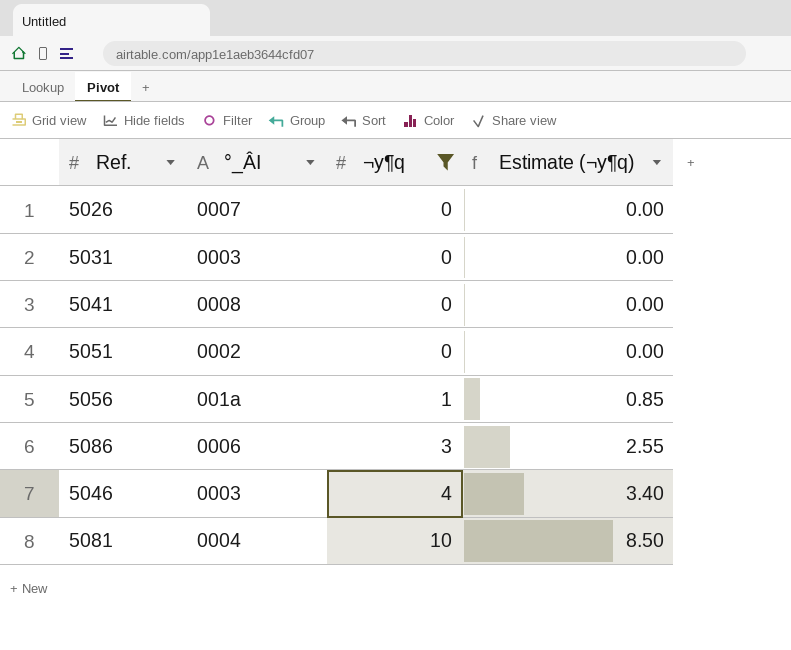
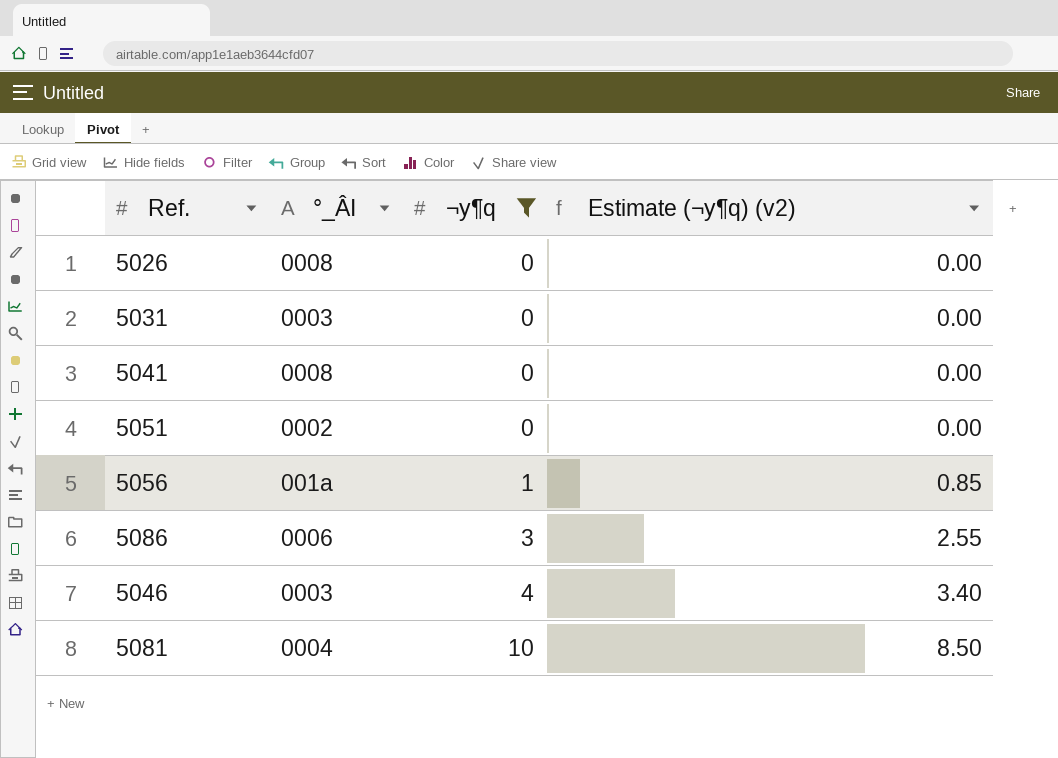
column name: Estimate (¬y¶q) -> Estimate (¬y¶q) (v2)
5026 | °_ÂI: 0007 -> 0008

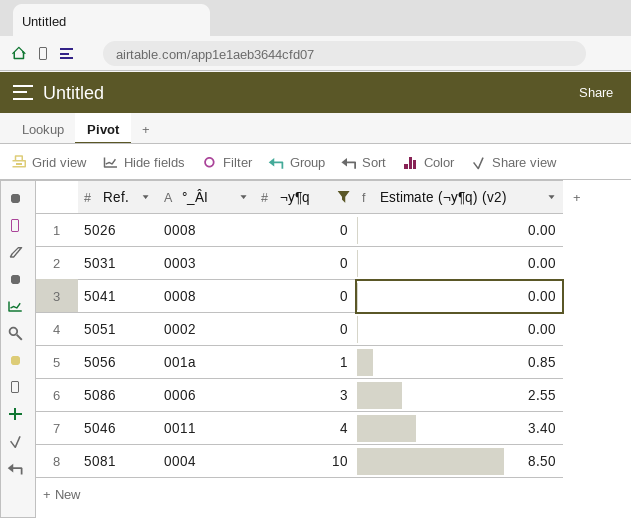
5046 | °_ÂI: 0003 -> 0011

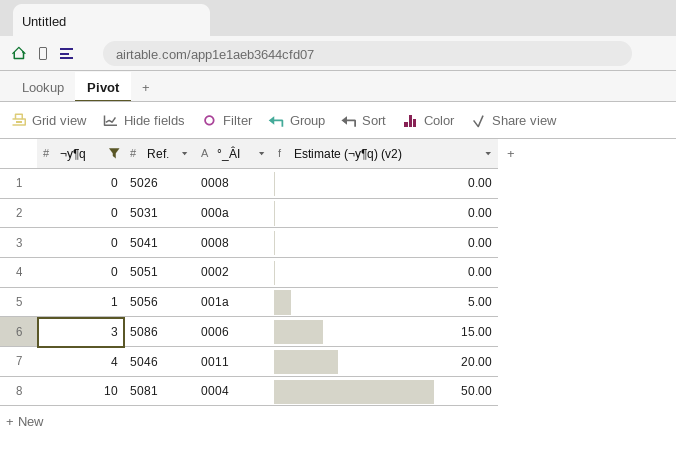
column ¬y¶q | position: 3 -> 1
column Estimate (¬y¶q) (v2) | formula: [¬y¶q] * 0.85 -> [¬y¶q] * 5
5031 | °_ÂI: 0003 -> 000a

